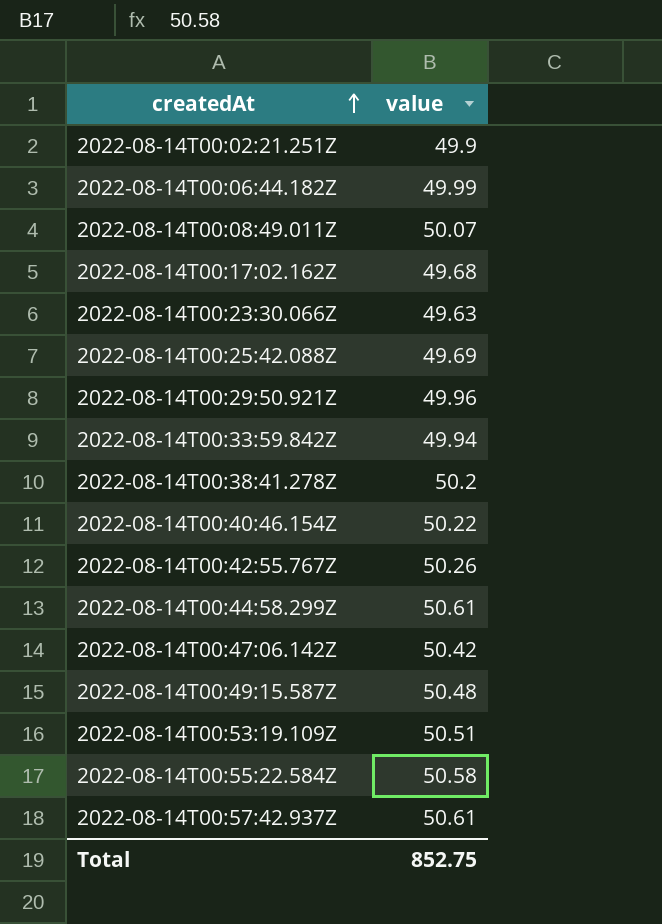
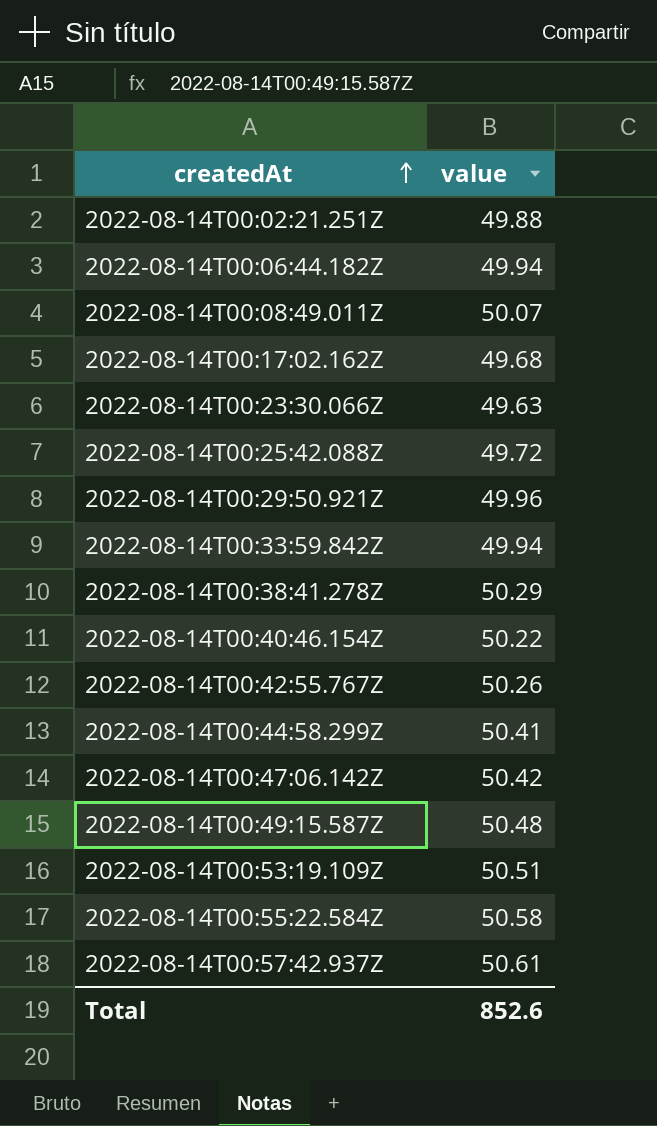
2022-08-14T00:02:21.251Z | value: 49.9 -> 49.88
2022-08-14T00:06:44.182Z | value: 49.99 -> 49.94
2022-08-14T00:25:42.088Z | value: 49.69 -> 49.72
2022-08-14T00:38:41.278Z | value: 50.2 -> 50.29
2022-08-14T00:44:58.299Z | value: 50.61 -> 50.41
Total | value: 852.75 -> 852.6

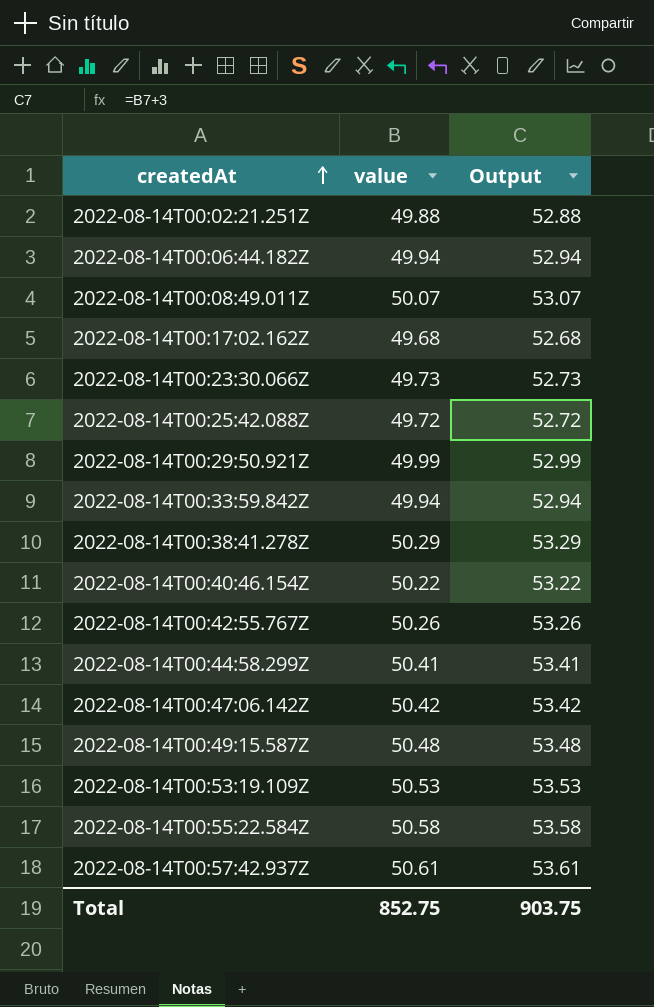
column Output | formula: none -> [value] + 3
2022-08-14T00:23:30.066Z | value: 49.63 -> 49.73
2022-08-14T00:29:50.921Z | value: 49.96 -> 49.99
2022-08-14T00:53:19.109Z | value: 50.51 -> 50.53
Total | value: 852.6 -> 852.75

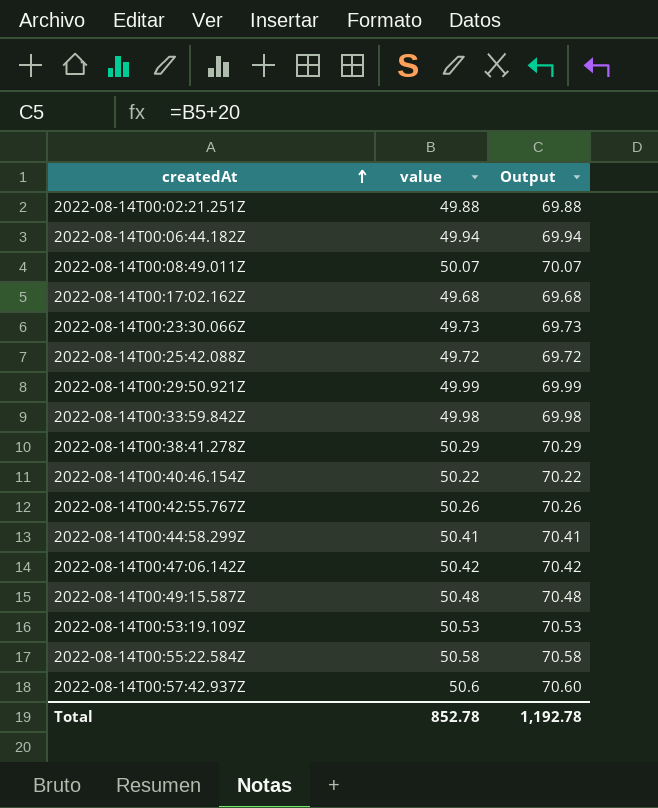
column Output | formula: [value] + 3 -> [value] + 20
2022-08-14T00:33:59.842Z | value: 49.94 -> 49.98
2022-08-14T00:57:42.937Z | value: 50.61 -> 50.6
Total | value: 852.75 -> 852.78
Total | Output: 903.75 -> 1,192.78

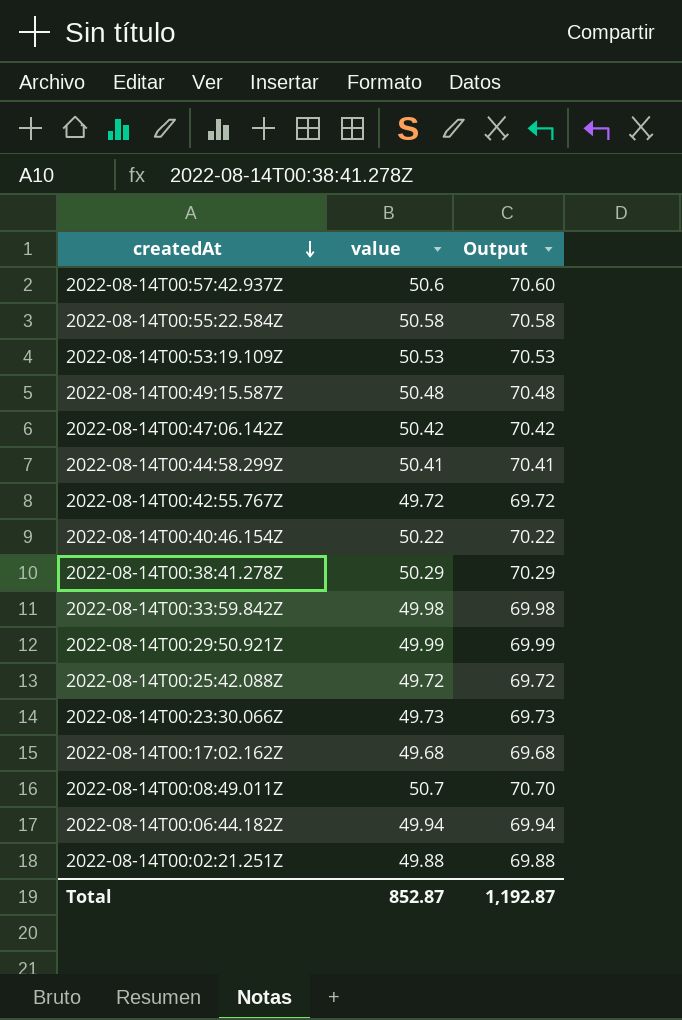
row order: createdAt ascending -> createdAt descending
2022-08-14T00:42:55.767Z | value: 50.26 -> 49.72
2022-08-14T00:42:55.767Z | Output: 70.26 -> 69.72
2022-08-14T00:08:49.011Z | value: 50.07 -> 50.7
2022-08-14T00:08:49.011Z | Output: 70.07 -> 70.70
Total | value: 852.78 -> 852.87
Total | Output: 1,192.78 -> 1,192.87

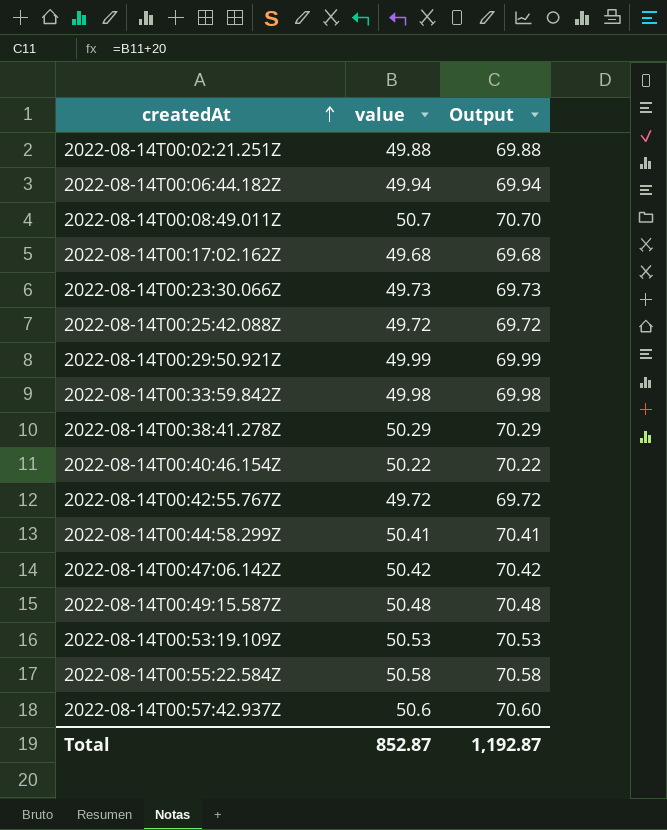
row order: createdAt descending -> createdAt ascending

